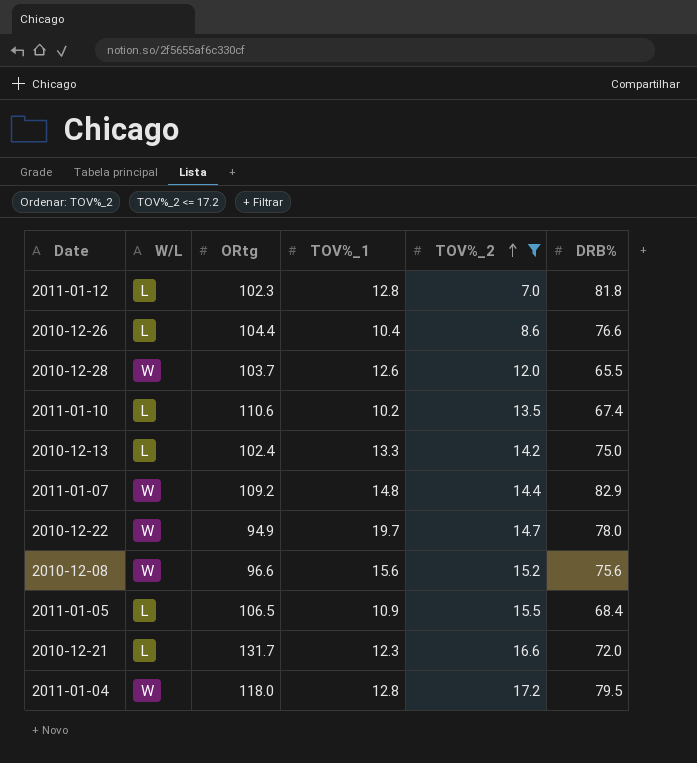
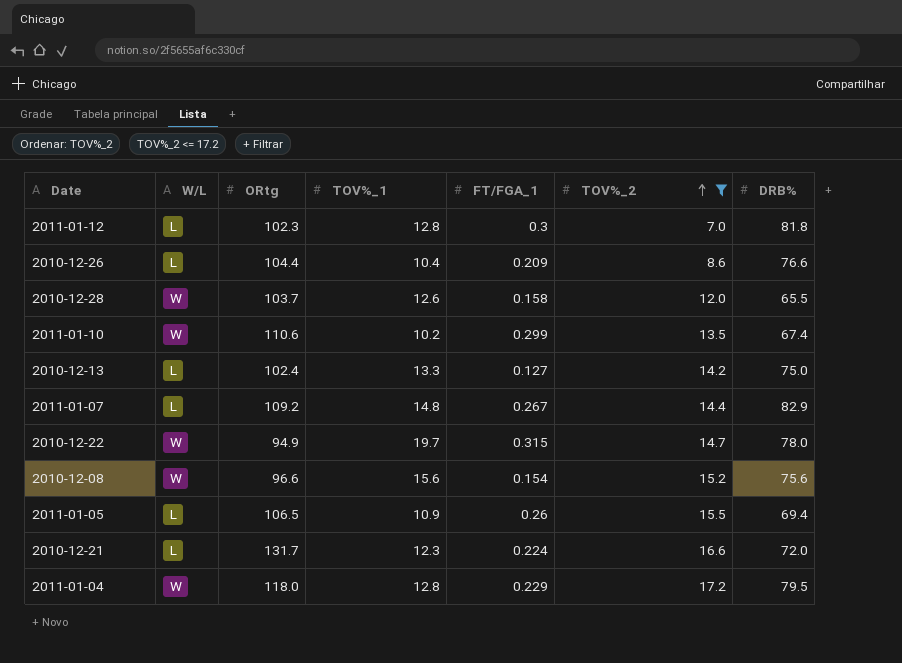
column FT/FGA_1 | position: none -> 5
2011-01-10 | W/L: L -> W
2011-01-07 | W/L: W -> L
2011-01-05 | DRB%: 68.4 -> 69.4

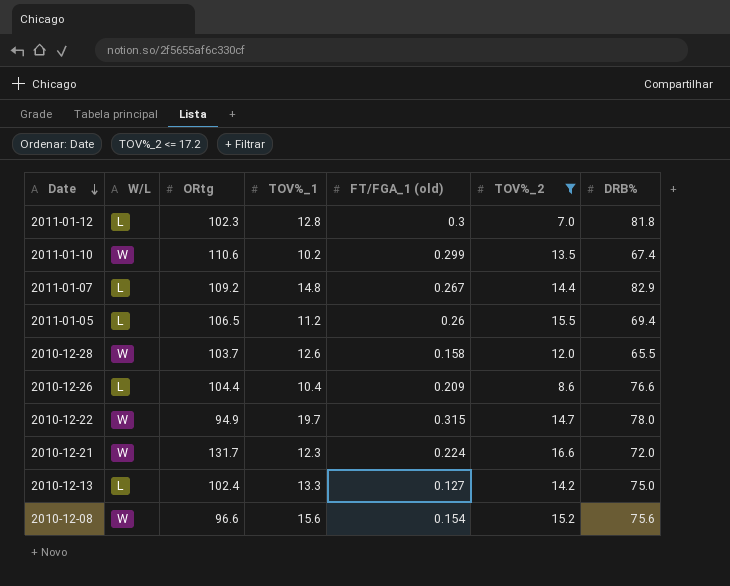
row order: TOV%_2 ascending -> Date descending
column name: FT/FGA_1 -> FT/FGA_1 (old)
row 2011-01-04: W | 118.0 | 12.8 | 0.229 | 17.2 | 79.5 -> none
2011-01-05 | TOV%_1: 10.9 -> 11.2
2010-12-21 | W/L: L -> W

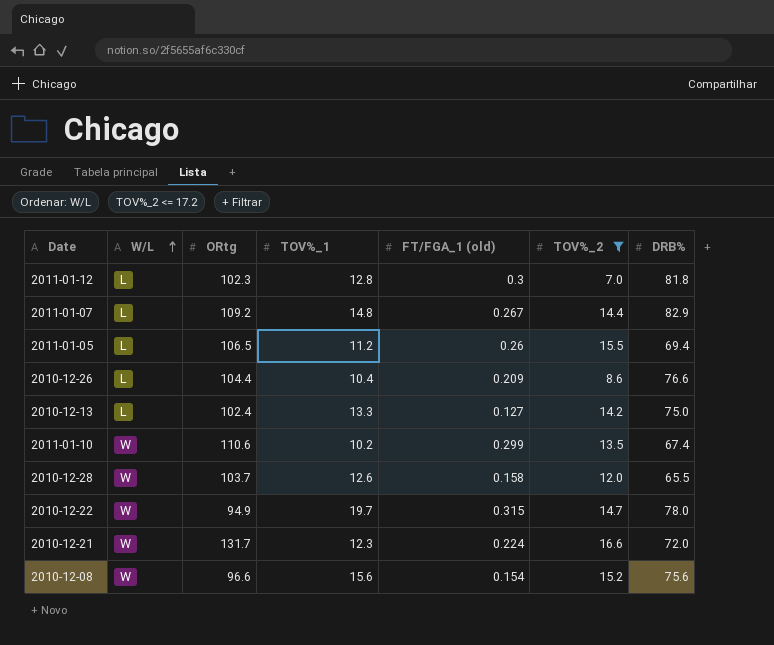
row order: Date descending -> W/L ascending

